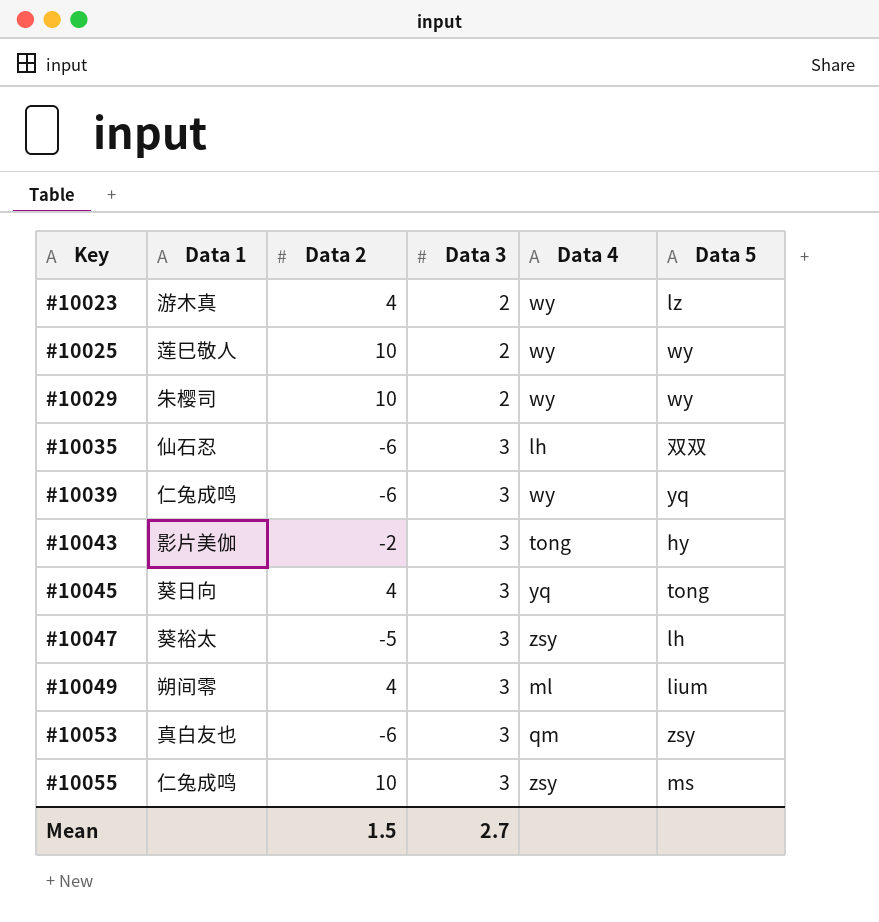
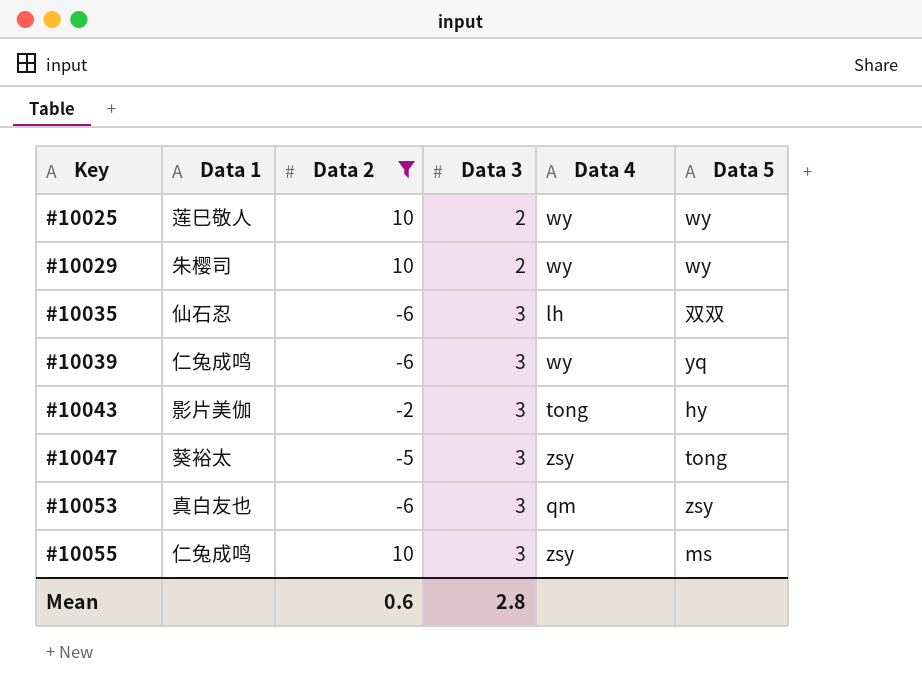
filter: none -> Data 2 != 4
#10047 | Data 5: lh -> tong
Mean | Data 2: 1.5 -> 0.6
Mean | Data 3: 2.7 -> 2.8

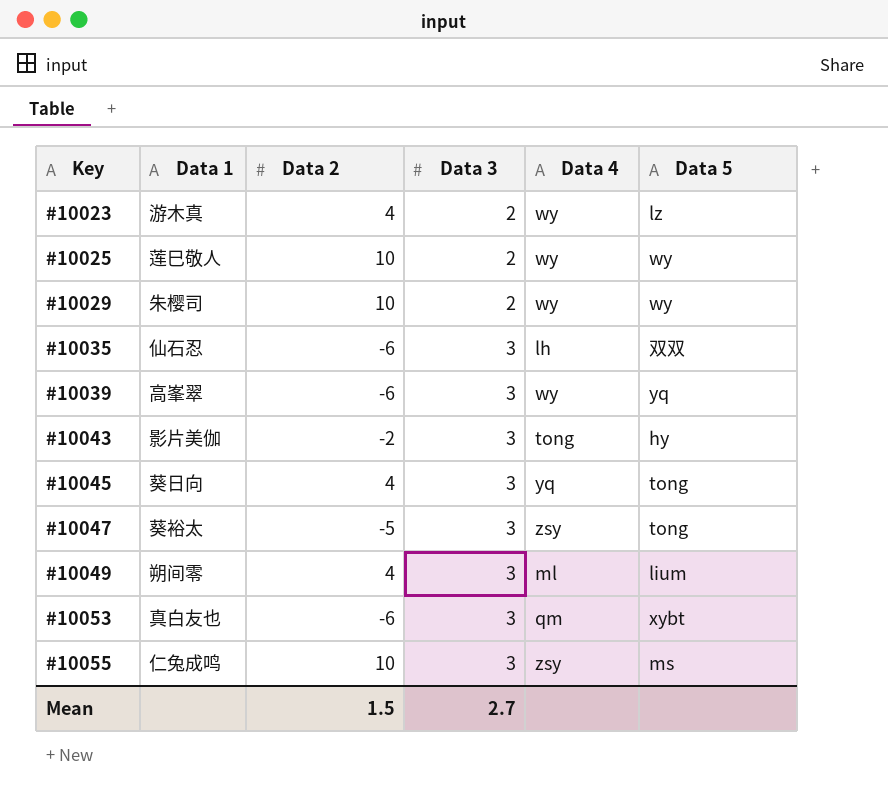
filter: Data 2 != 4 -> none
#10039 | Data 1: 仁兔成鸣 -> 高峯翠
#10053 | Data 5: zsy -> xybt
Mean | Data 2: 0.6 -> 1.5
Mean | Data 3: 2.8 -> 2.7

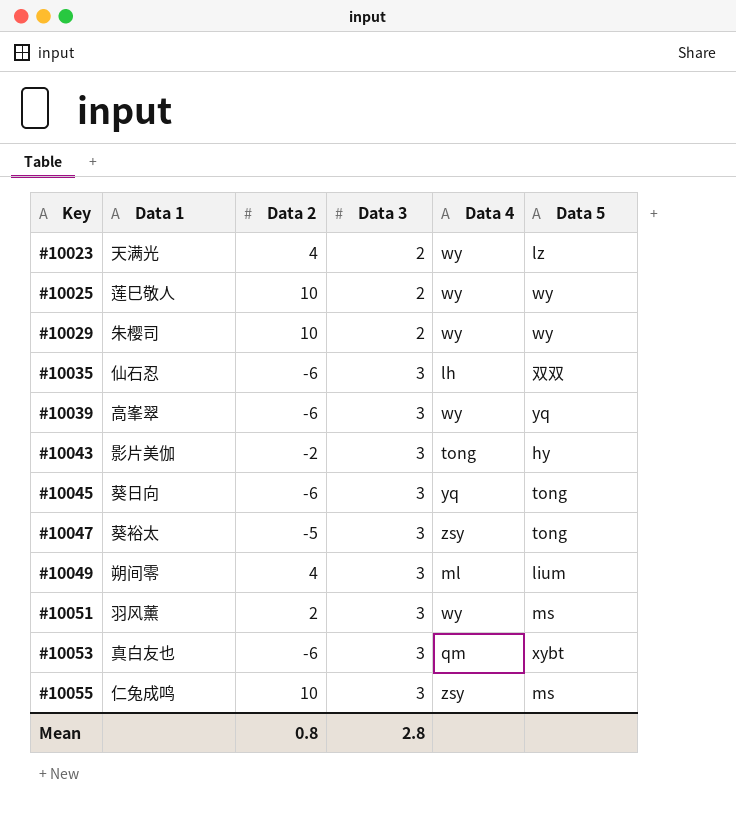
#10023 | Data 1: 游木真 -> 天满光
#10045 | Data 2: 4 -> -6
row #10051: none -> 羽风薰 | 2 | 3 | wy | ms
Mean | Data 2: 1.5 -> 0.8
Mean | Data 3: 2.7 -> 2.8

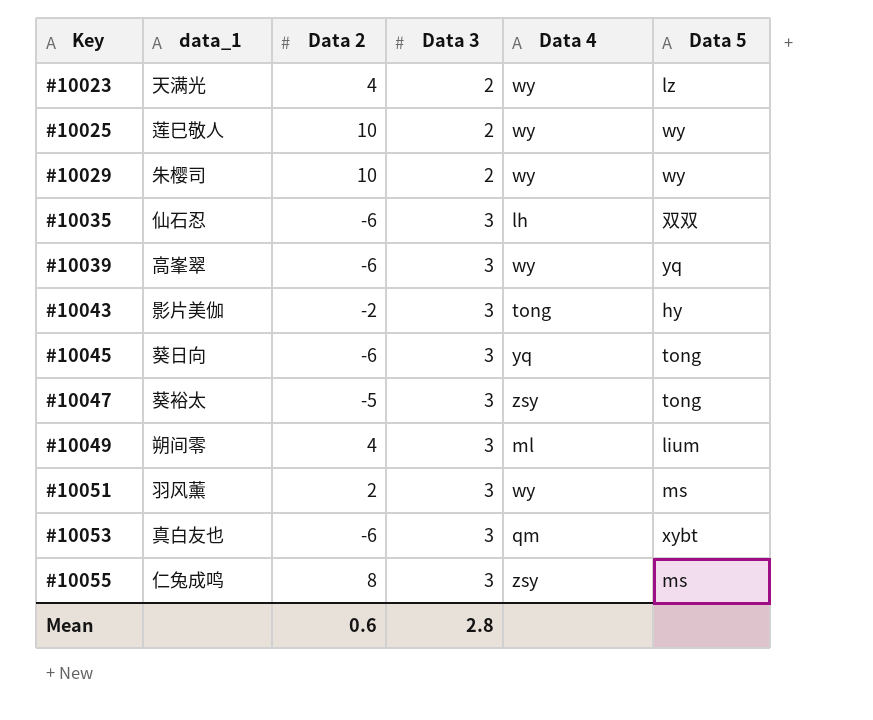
column name: Data 1 -> data_1
#10055 | Data 2: 10 -> 8
Mean | Data 2: 0.8 -> 0.6

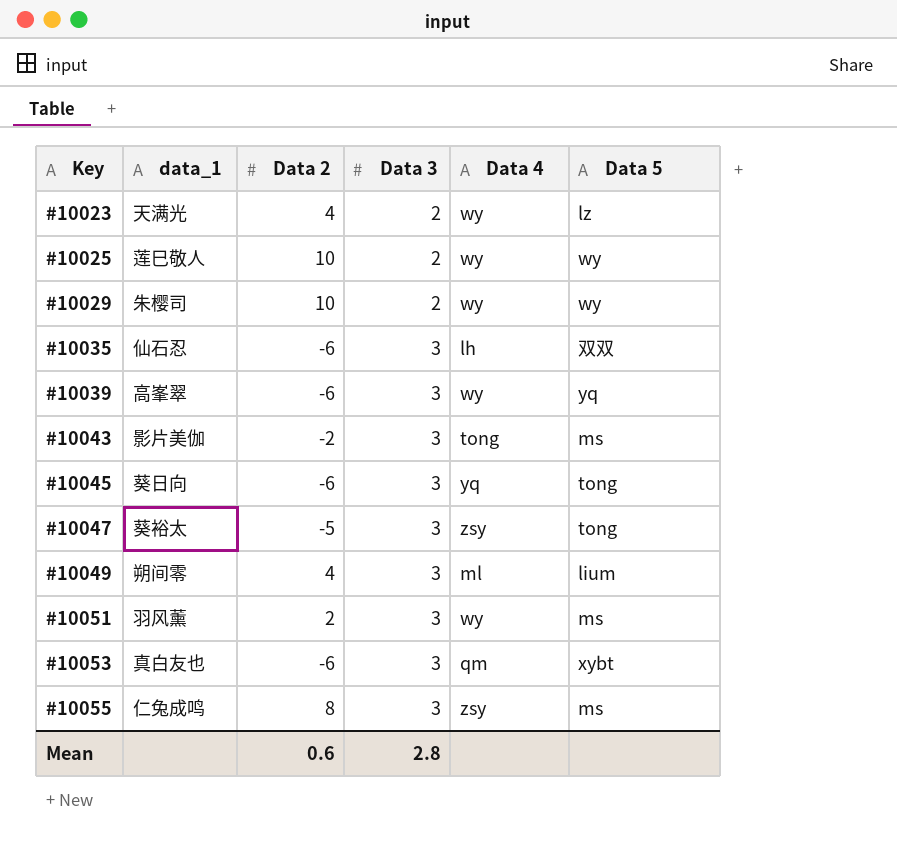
#10043 | Data 5: hy -> ms

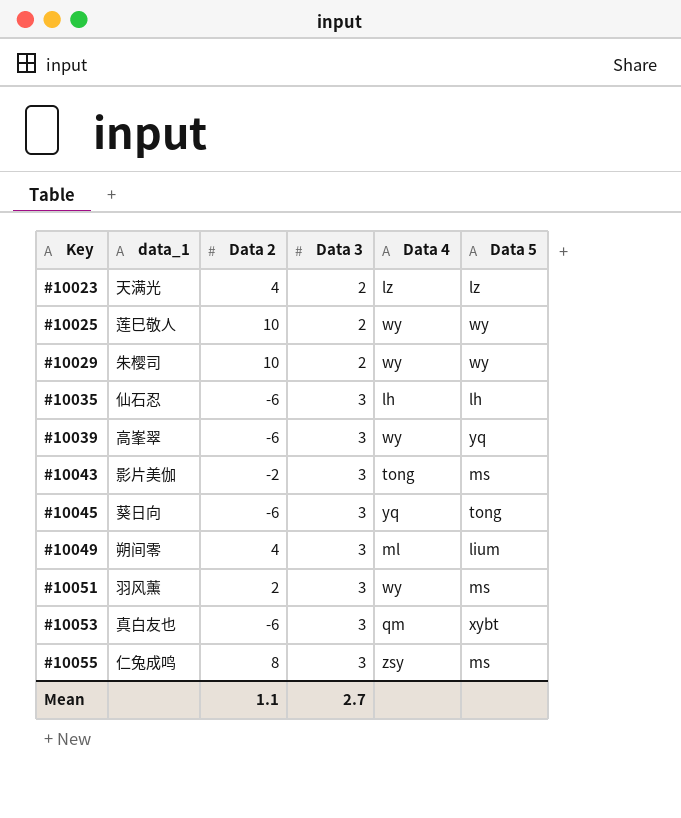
row #10047: 葵裕太 | -5 | 3 | zsy | tong -> none
#10023 | Data 4: wy -> lz
#10035 | Data 5: 双双 -> lh
Mean | Data 2: 0.6 -> 1.1
Mean | Data 3: 2.8 -> 2.7

